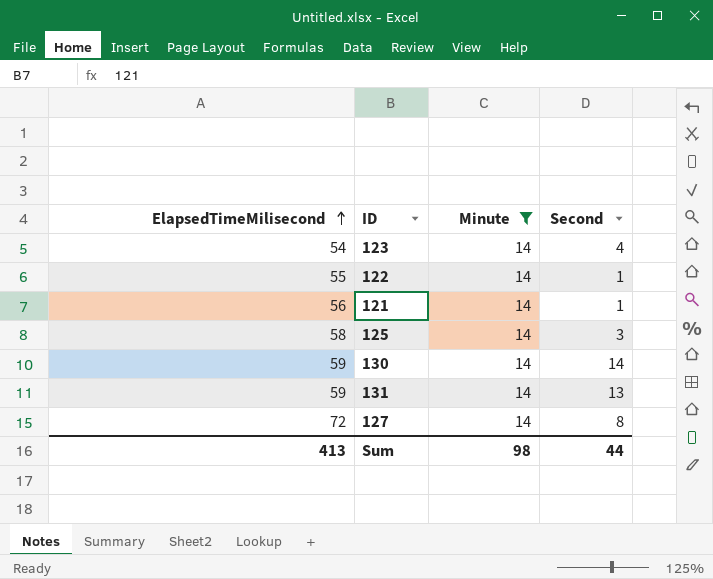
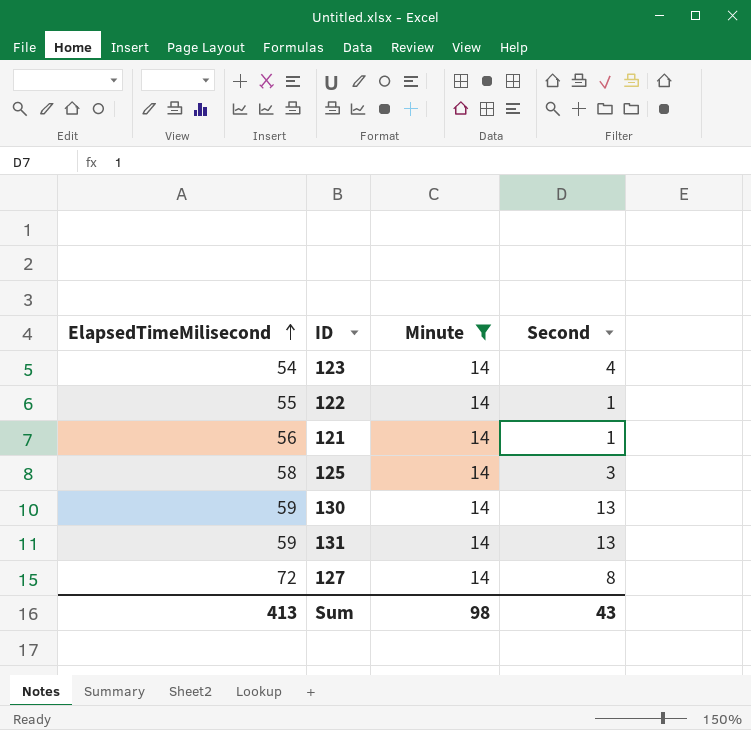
130 | Second: 14 -> 13
Sum | Second: 44 -> 43

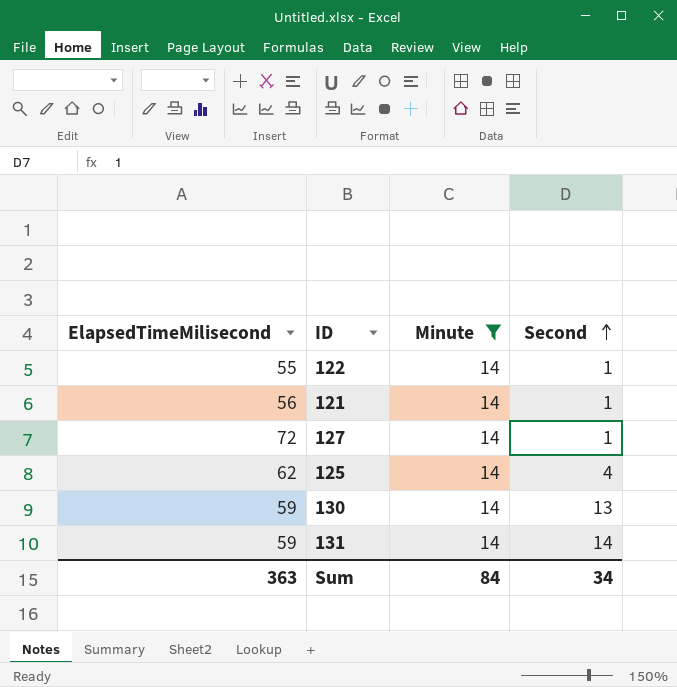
row order: ElapsedTimeMilisecond ascending -> Second ascending
row 123: 54 | 14 | 4 -> none
127 | Second: 8 -> 1
125 | ElapsedTimeMilisecond: 58 -> 62
125 | Second: 3 -> 4
131 | Second: 13 -> 14
Sum | ElapsedTimeMilisecond: 413 -> 363
Sum | Minute: 98 -> 84
Sum | Second: 43 -> 34

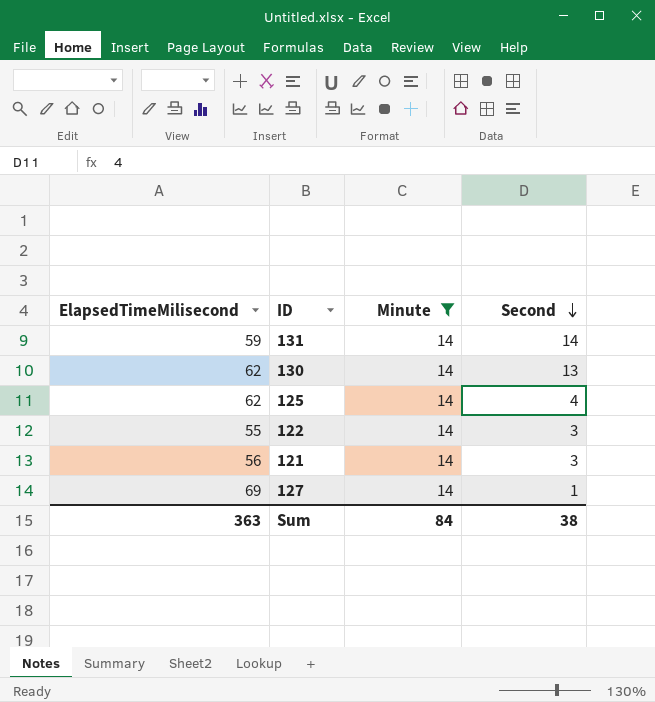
row order: Second ascending -> Second descending
130 | ElapsedTimeMilisecond: 59 -> 62
122 | Second: 1 -> 3
121 | Second: 1 -> 3
127 | ElapsedTimeMilisecond: 72 -> 69
Sum | Second: 34 -> 38

